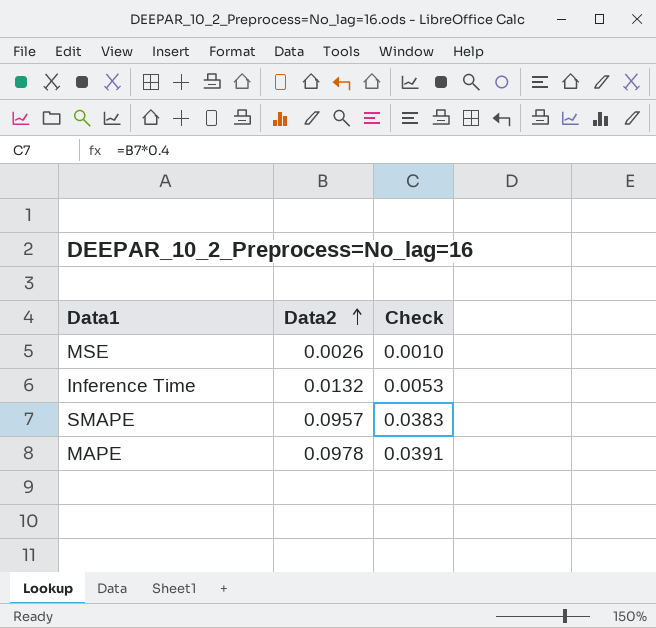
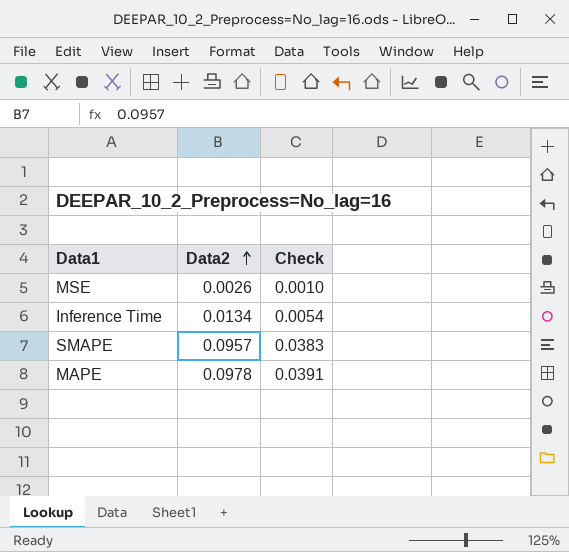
Inference Time | Data2: 0.0132 -> 0.0134
Inference Time | Check: 0.0053 -> 0.0054

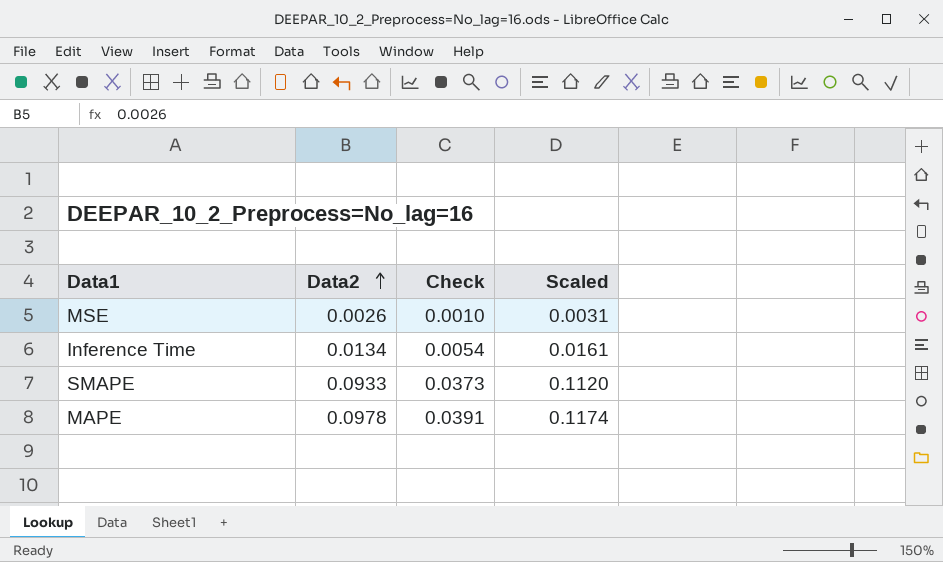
column Scaled | formula: none -> [Data2] * 1.2
SMAPE | Data2: 0.0957 -> 0.0933
SMAPE | Check: 0.0383 -> 0.0373

